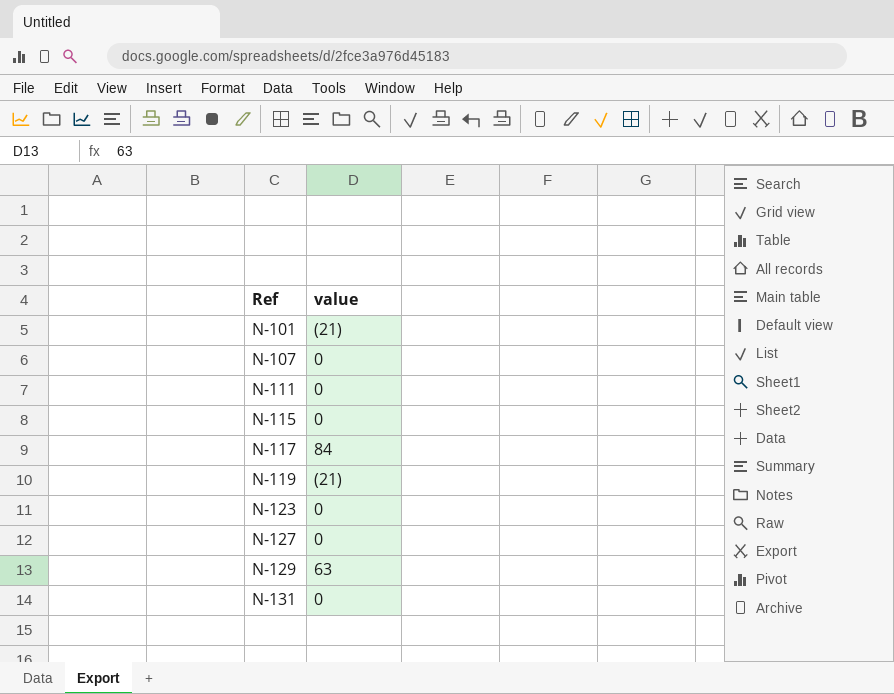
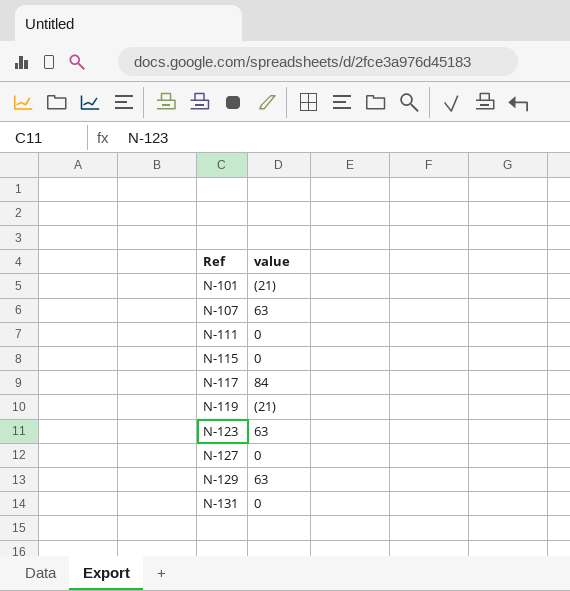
N-107 | value: 0 -> 63
N-123 | value: 0 -> 63

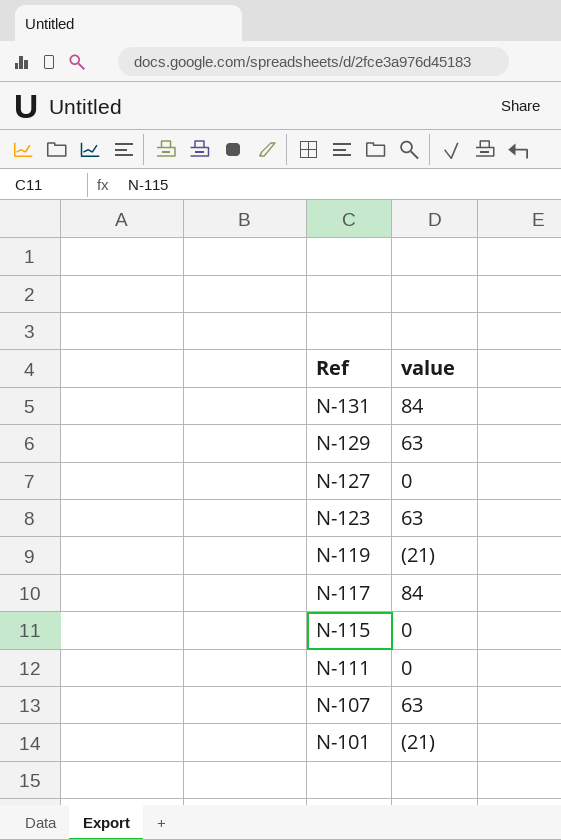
row order: Ref ascending -> Ref descending
N-131 | value: 0 -> 84

